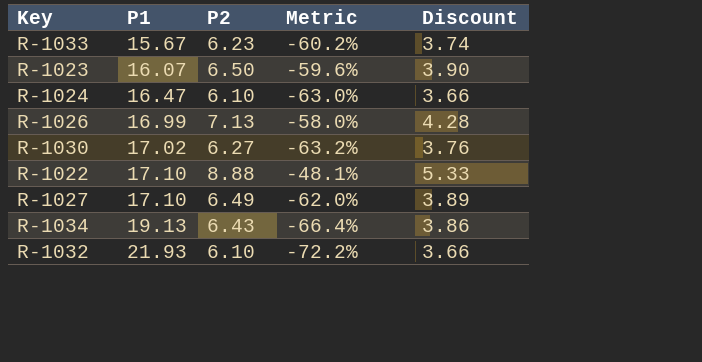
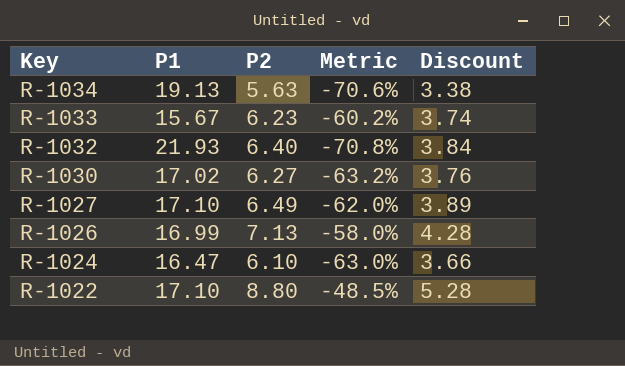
row order: P1 ascending -> Key descending
row R-1023: 16.07 | 6.50 | -59.6% | 3.90 -> none
R-1034 | P2: 6.43 -> 5.63
R-1034 | Metric: -66.4% -> -70.6%
R-1034 | Discount: 3.86 -> 3.38
R-1032 | P2: 6.10 -> 6.40
R-1032 | Metric: -72.2% -> -70.8%
R-1032 | Discount: 3.66 -> 3.84
R-1022 | P2: 8.88 -> 8.80
R-1022 | Metric: -48.1% -> -48.5%
R-1022 | Discount: 5.33 -> 5.28

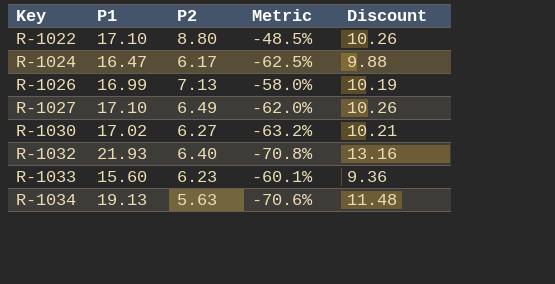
row order: Key descending -> Key ascending
column Discount | formula: [P2] * 0.6 -> [P1] * 0.6
R-1024 | P2: 6.10 -> 6.17
R-1024 | Metric: -63.0% -> -62.5%
R-1033 | P1: 15.67 -> 15.60
R-1033 | Metric: -60.2% -> -60.1%

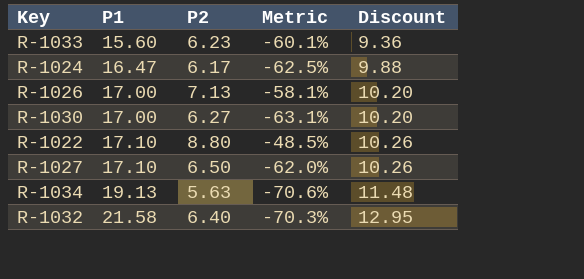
row order: Key ascending -> P1 ascending
R-1026 | P1: 16.99 -> 17.00
R-1026 | Metric: -58.0% -> -58.1%
R-1026 | Discount: 10.19 -> 10.20
R-1030 | P1: 17.02 -> 17.00
R-1030 | Metric: -63.2% -> -63.1%
R-1030 | Discount: 10.21 -> 10.20
R-1027 | P2: 6.49 -> 6.50
R-1032 | P1: 21.93 -> 21.58
R-1032 | Metric: -70.8% -> -70.3%
R-1032 | Discount: 13.16 -> 12.95

